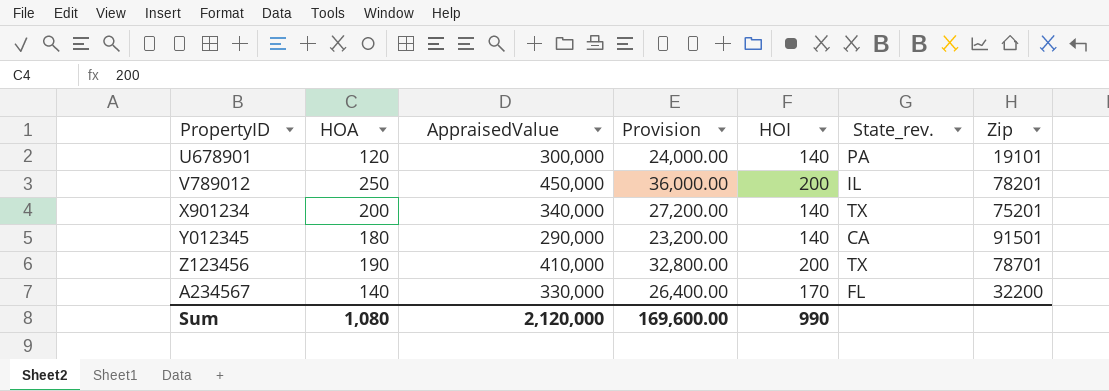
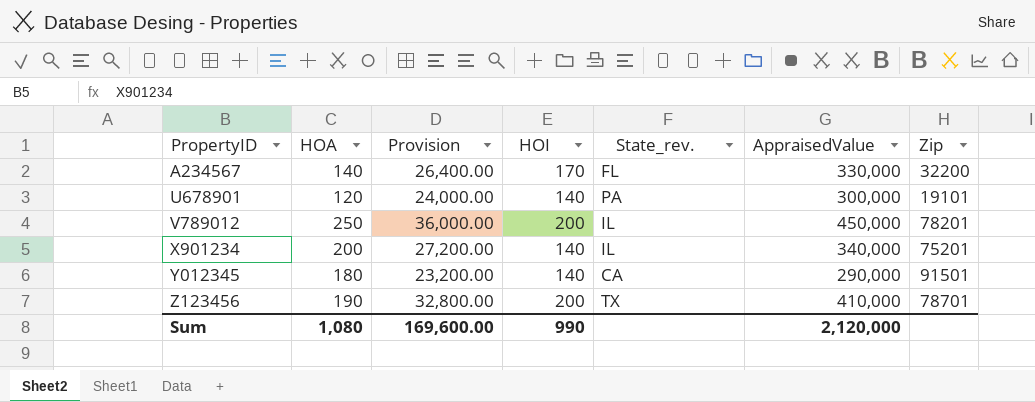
row order: none -> PropertyID ascending
column AppraisedValue | position: 3 -> 6
X901234 | State_rev.: TX -> IL

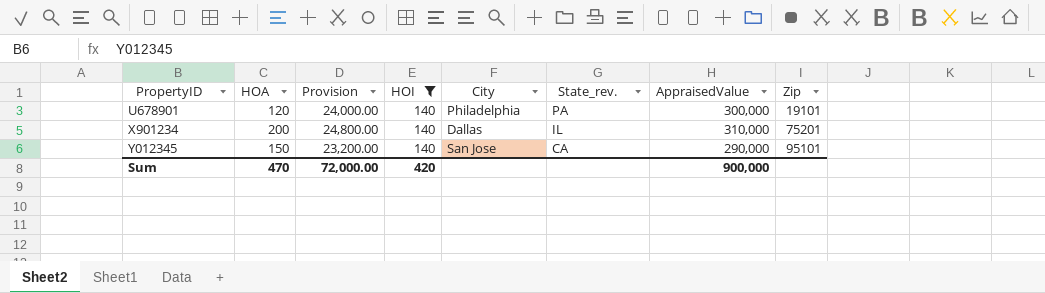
filter: none -> HOI = 140
column City | position: none -> 5
X901234 | Provision: 27,200.00 -> 24,800.00
X901234 | AppraisedValue: 340,000 -> 310,000
Y012345 | HOA: 180 -> 150
Y012345 | Zip: 91501 -> 95101
Sum | HOA: 1,080 -> 470
Sum | Provision: 169,600.00 -> 72,000.00
Sum | HOI: 990 -> 420
Sum | AppraisedValue: 2,120,000 -> 900,000

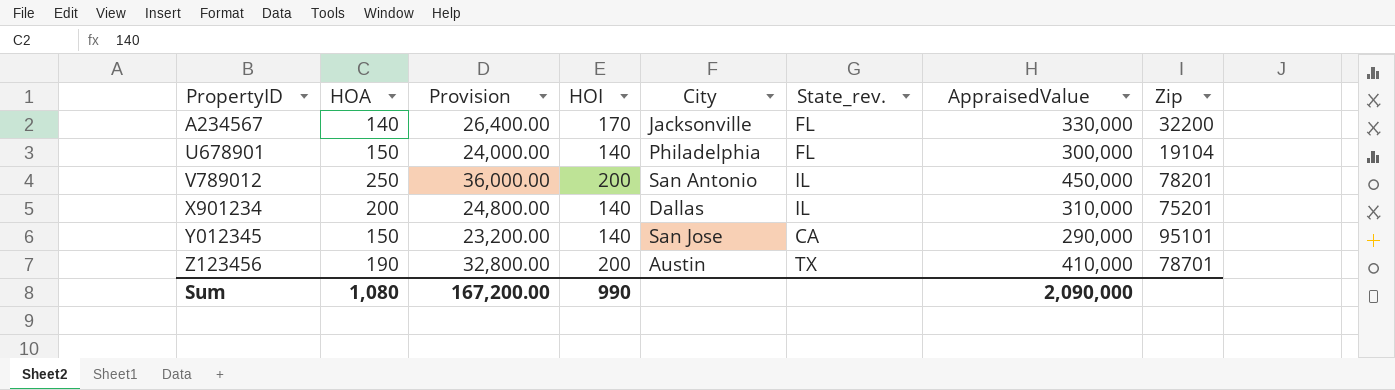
filter: HOI = 140 -> none
U678901 | HOA: 120 -> 150
U678901 | State_rev.: PA -> FL
U678901 | Zip: 19101 -> 19104
Sum | HOA: 470 -> 1,080
Sum | Provision: 72,000.00 -> 167,200.00
Sum | HOI: 420 -> 990
Sum | AppraisedValue: 900,000 -> 2,090,000

